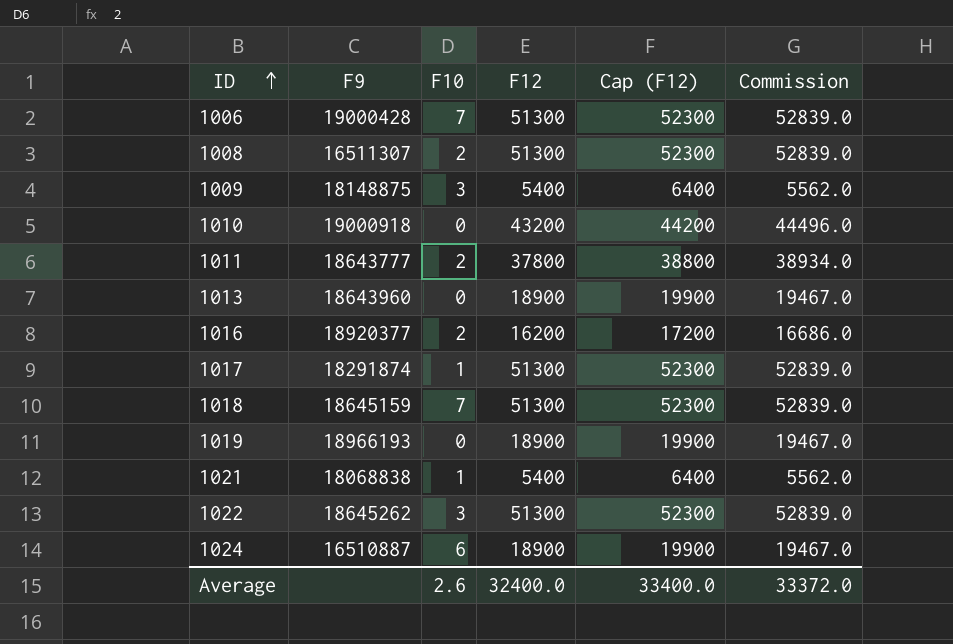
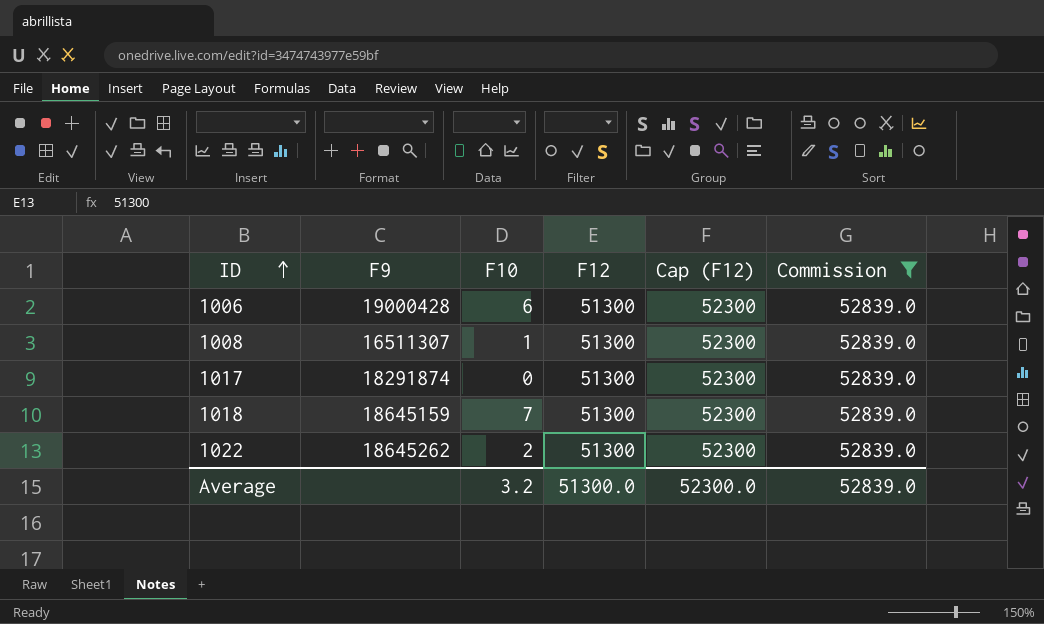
filter: none -> Commission = 52839.0
1006 | F10: 7 -> 6
1008 | F10: 2 -> 1
1017 | F10: 1 -> 0
1022 | F10: 3 -> 2
Average | F10: 2.6 -> 3.2
Average | F12: 32400.0 -> 51300.0
Average | Cap (F12): 33400.0 -> 52300.0
Average | Commission: 33372.0 -> 52839.0

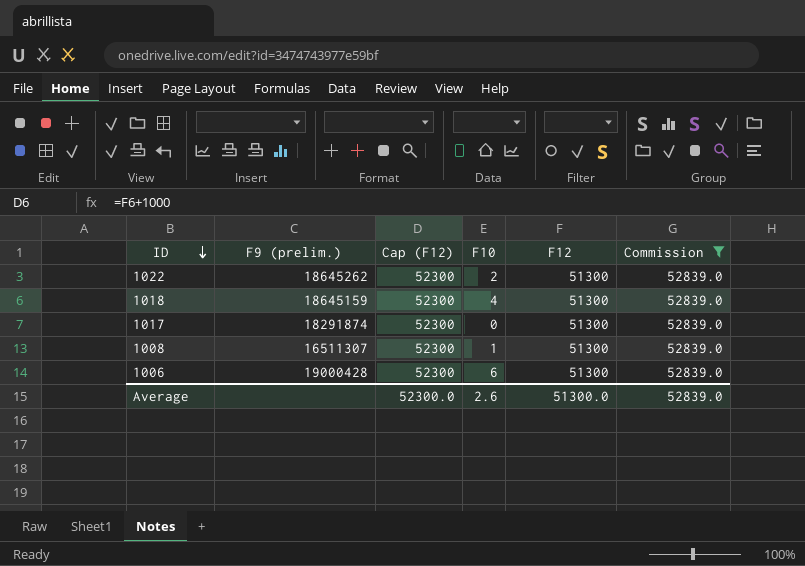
row order: ID ascending -> ID descending
column name: F9 -> F9 (prelim.)
column Cap (F12) | position: 5 -> 3
1018 | F10: 7 -> 4
Average | F10: 3.2 -> 2.6

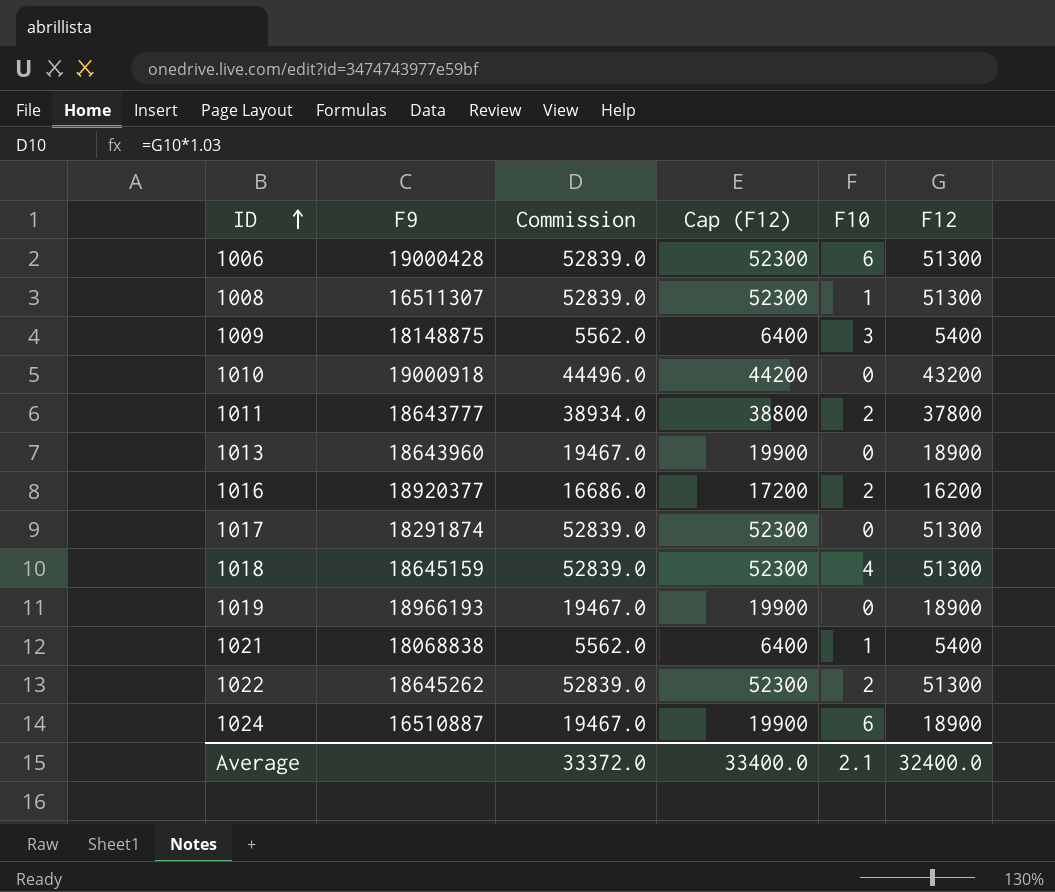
filter: Commission = 52839.0 -> none
row order: ID descending -> ID ascending
column name: F9 (prelim.) -> F9
column Commission | position: 6 -> 3
Average | Commission: 52839.0 -> 33372.0
Average | Cap (F12): 52300.0 -> 33400.0
Average | F10: 2.6 -> 2.1
Average | F12: 51300.0 -> 32400.0

